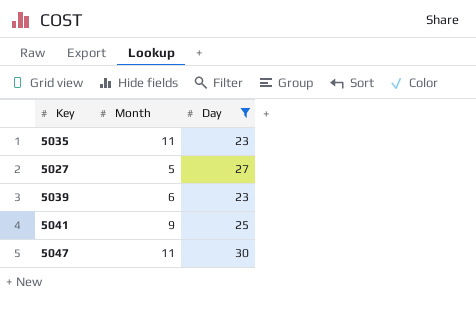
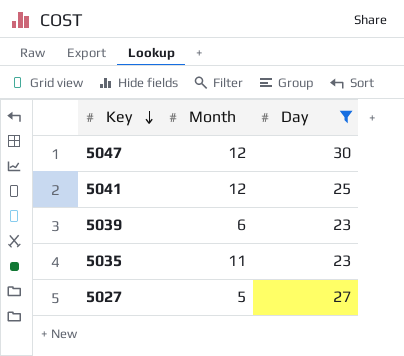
row order: none -> Key descending
5047 | Month: 11 -> 12
5041 | Month: 9 -> 12

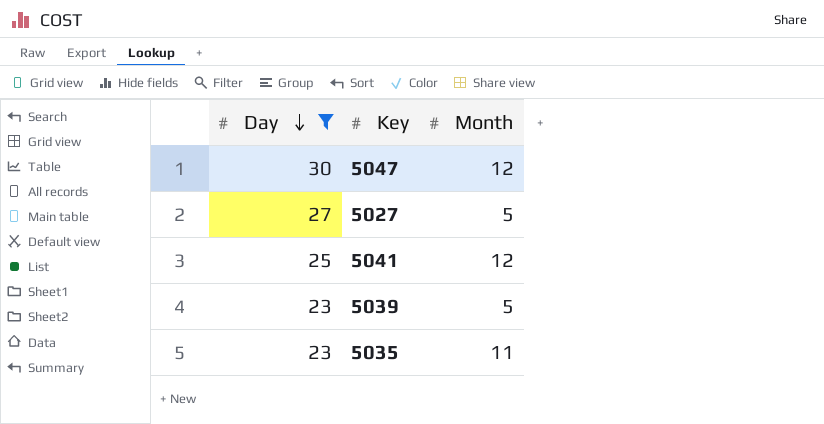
row order: Key descending -> Day descending
column Day | position: 3 -> 1
5039 | Month: 6 -> 5

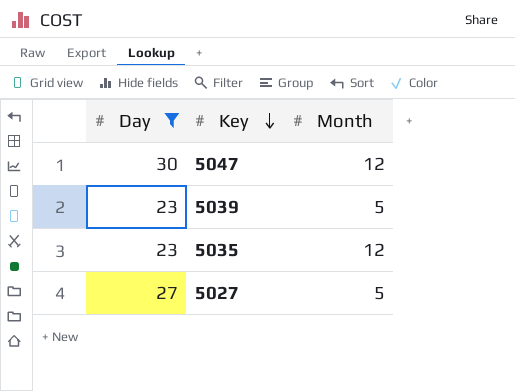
row order: Day descending -> Key descending
row 5041: 25 | 12 -> none
5035 | Month: 11 -> 12

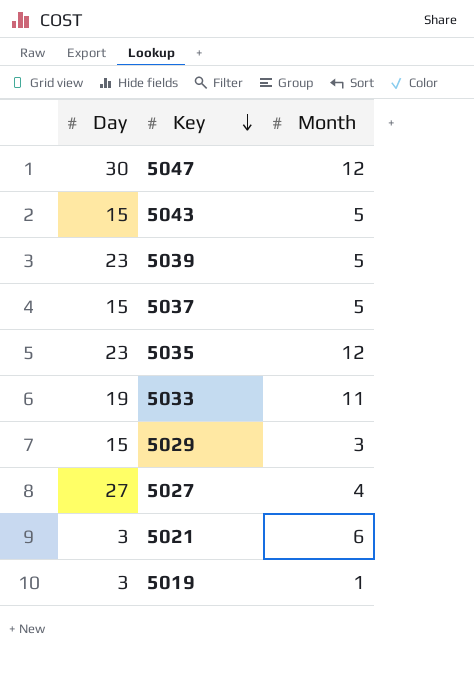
filter: Day >= 23 -> none
5027 | Month: 5 -> 4

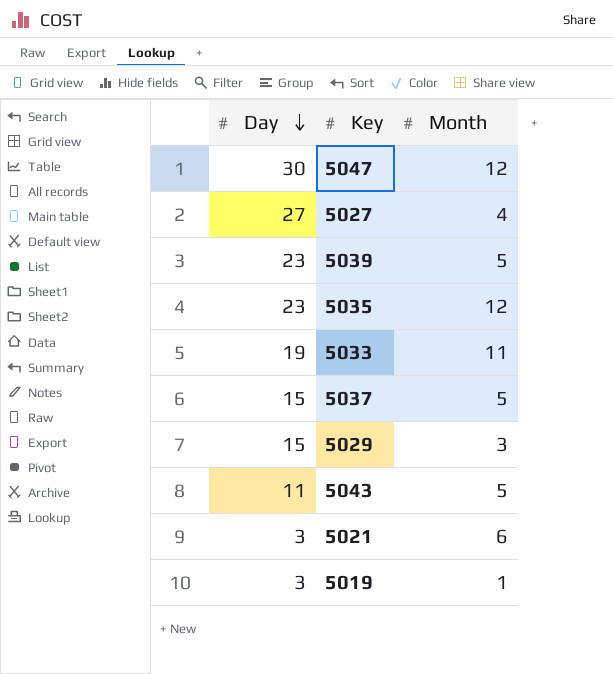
row order: Key descending -> Day descending
5043 | Day: 15 -> 11

